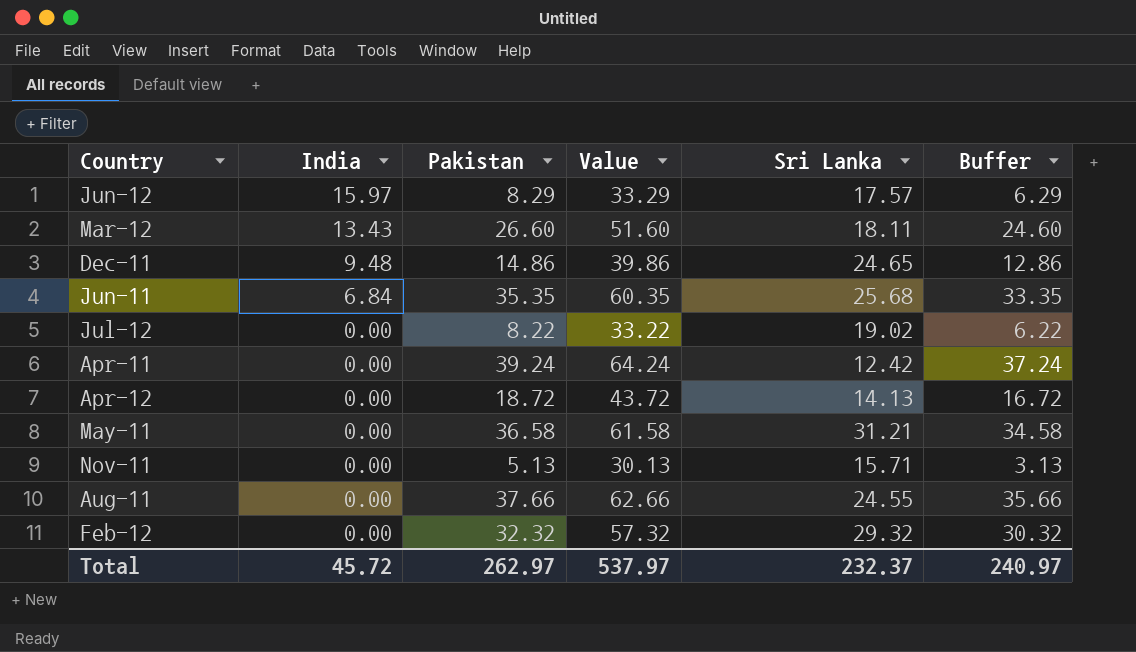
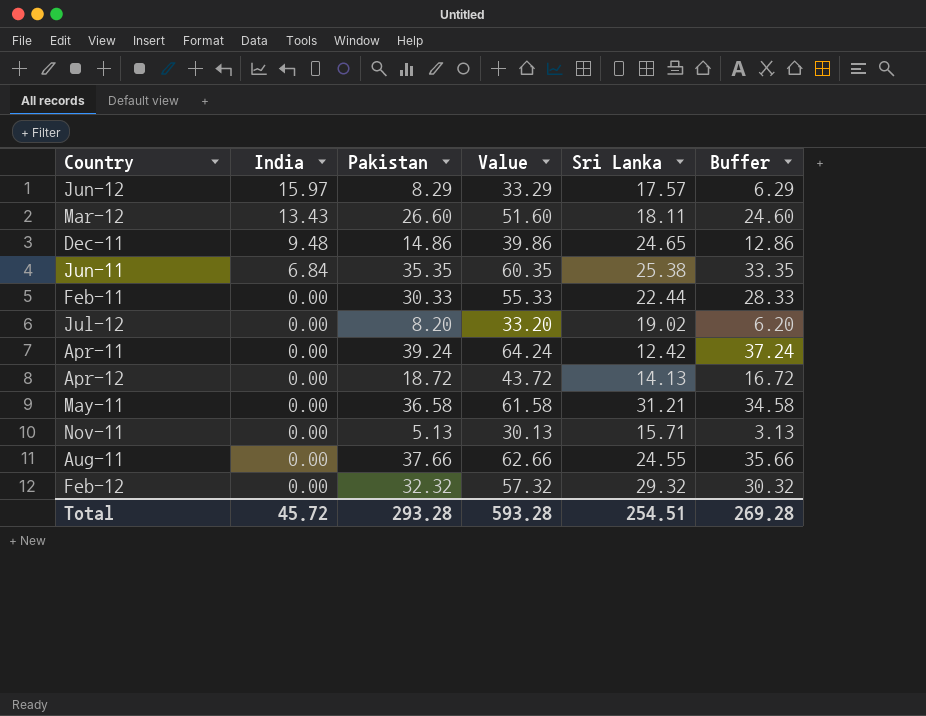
Jun-11 | Sri Lanka: 25.68 -> 25.38
row Feb-11: none -> 0.00 | 30.33 | 55.33 | 22.44 | 28.33
Jul-12 | Pakistan: 8.22 -> 8.20
Jul-12 | Value: 33.22 -> 33.20
Jul-12 | Buffer: 6.22 -> 6.20
Total | Pakistan: 262.97 -> 293.28
Total | Value: 537.97 -> 593.28
Total | Sri Lanka: 232.37 -> 254.51
Total | Buffer: 240.97 -> 269.28

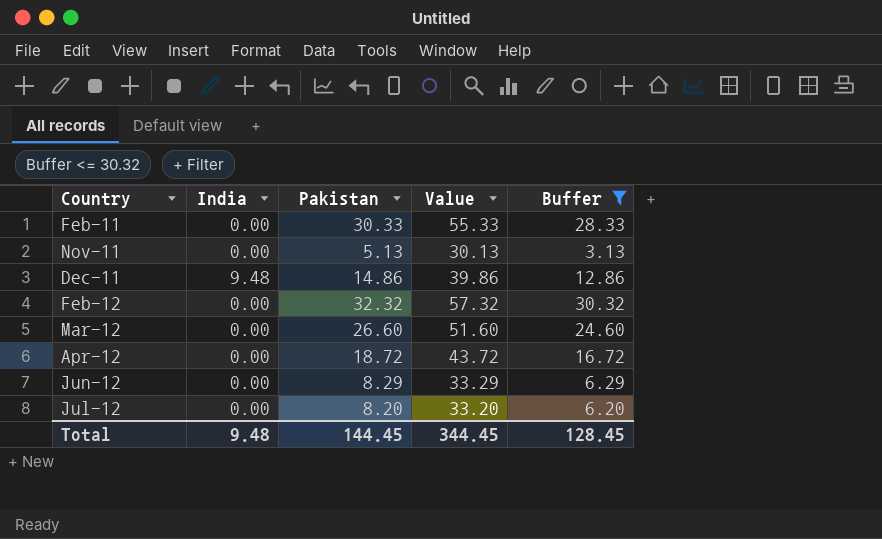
filter: none -> Buffer <= 30.32
row order: India descending -> Country ascending
column Sri Lanka | position: 5 -> none
Mar-12 | India: 13.43 -> 0.00
Jun-12 | India: 15.97 -> 0.00
Total | India: 45.72 -> 9.48
Total | Pakistan: 293.28 -> 144.45
Total | Value: 593.28 -> 344.45
Total | Buffer: 269.28 -> 128.45

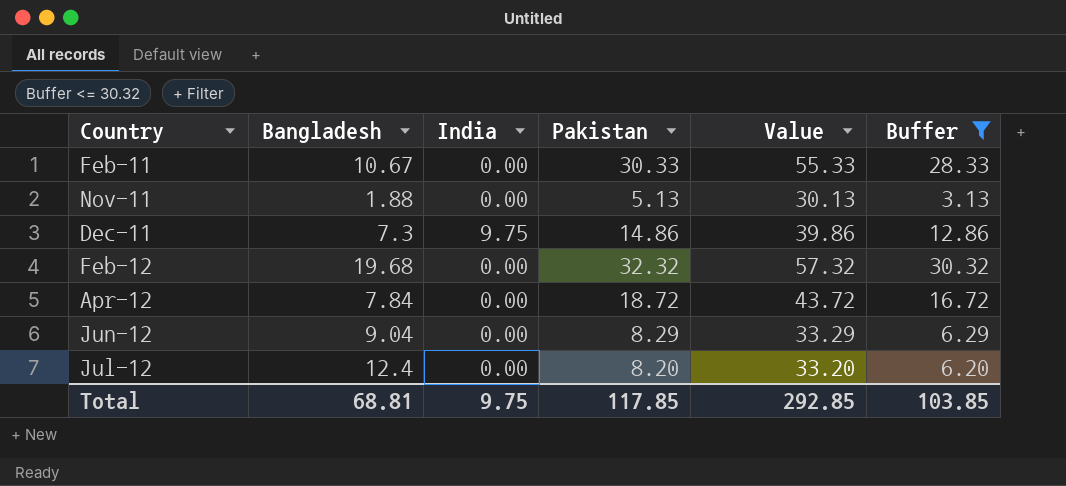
column Bangladesh | position: none -> 2
row Mar-12: 0.00 | 26.60 | 51.60 | 24.60 -> none
Dec-11 | India: 9.48 -> 9.75
Total | India: 9.48 -> 9.75
Total | Pakistan: 144.45 -> 117.85
Total | Value: 344.45 -> 292.85
Total | Buffer: 128.45 -> 103.85

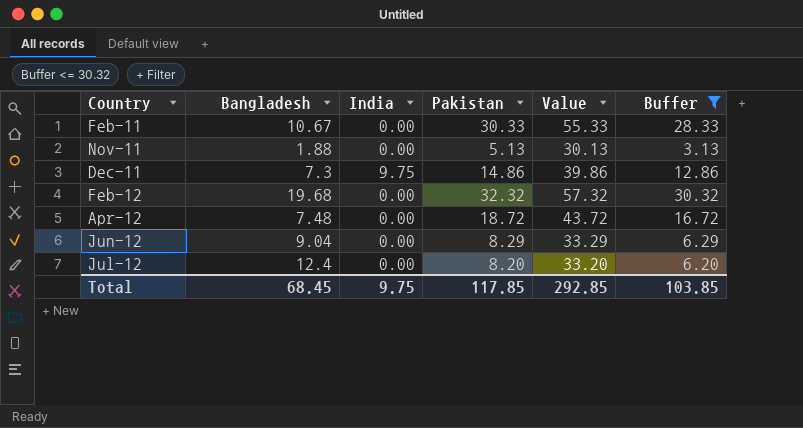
Apr-12 | Bangladesh: 7.84 -> 7.48
Total | Bangladesh: 68.81 -> 68.45

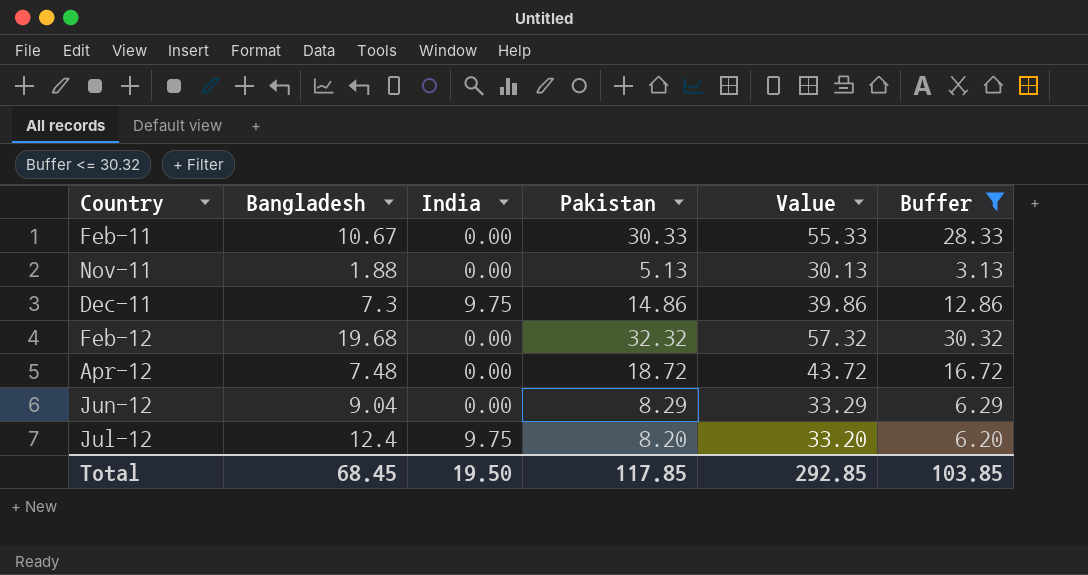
Jul-12 | India: 0.00 -> 9.75
Total | India: 9.75 -> 19.50

